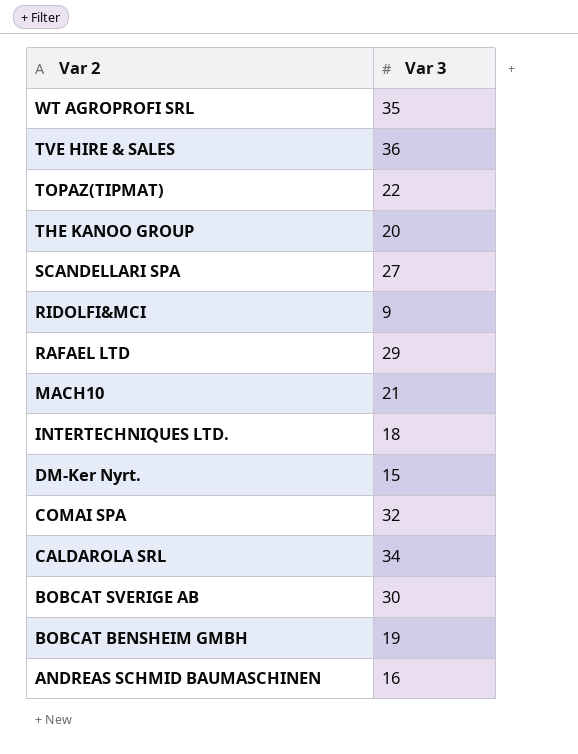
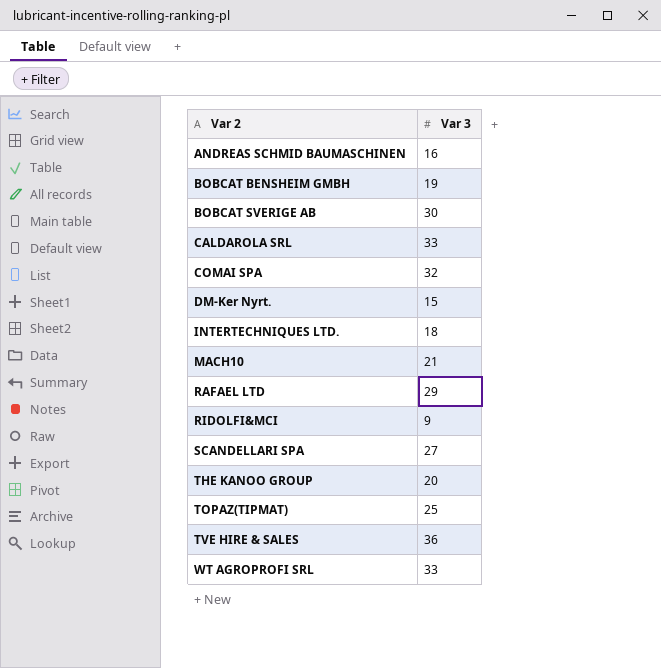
row order: Var 2 descending -> Var 2 ascending
CALDAROLA SRL | Var 3: 34 -> 33
TOPAZ(TIPMAT) | Var 3: 22 -> 25
WT AGROPROFI SRL | Var 3: 35 -> 33

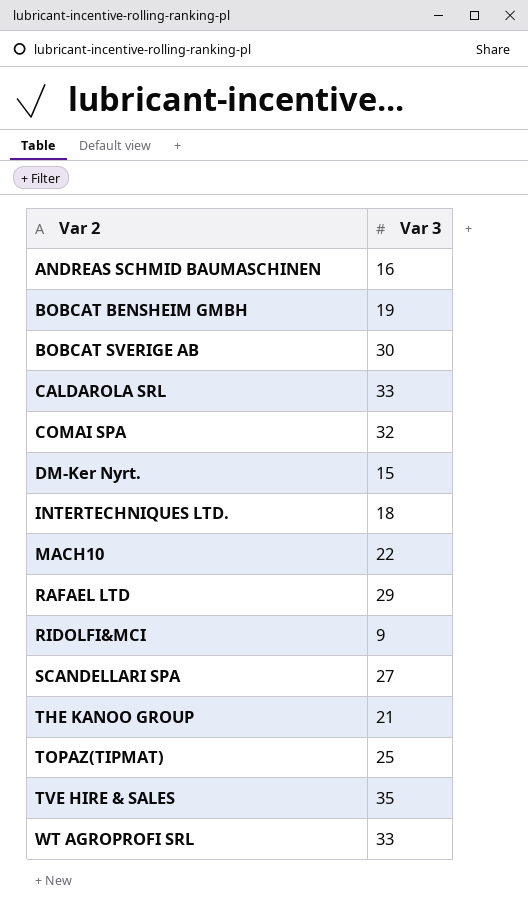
MACH10 | Var 3: 21 -> 22
THE KANOO GROUP | Var 3: 20 -> 21
TVE HIRE & SALES | Var 3: 36 -> 35

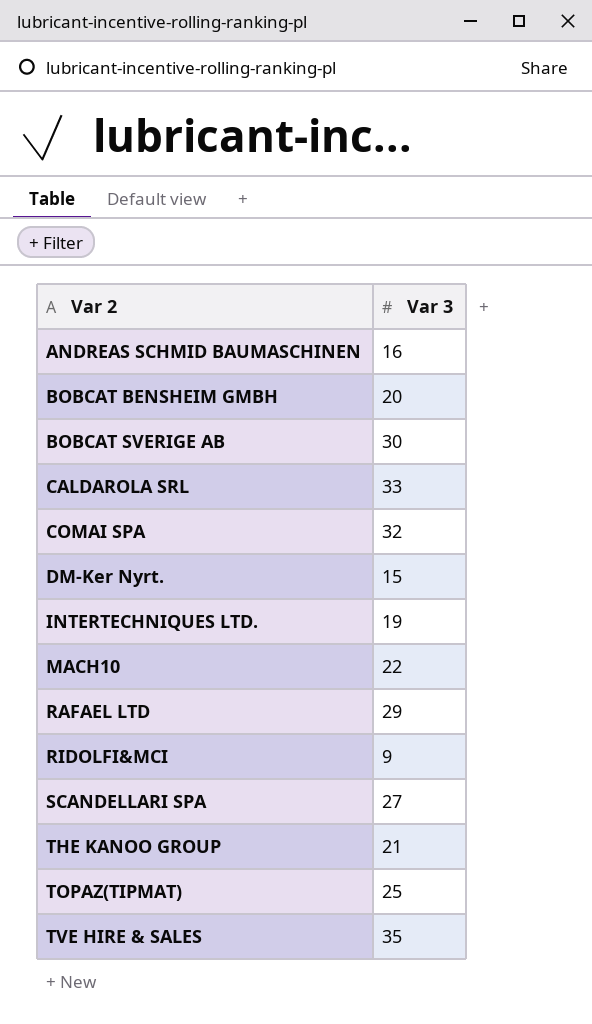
row WT AGROPROFI SRL: 33 -> none
BOBCAT BENSHEIM GMBH | Var 3: 19 -> 20
INTERTECHNIQUES LTD. | Var 3: 18 -> 19

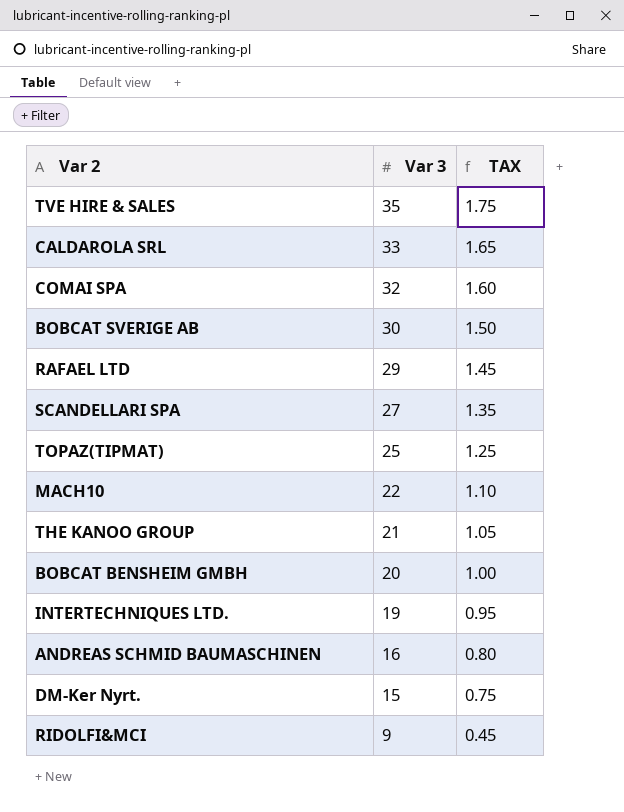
row order: Var 2 ascending -> Var 3 descending
column TAX | formula: none -> [Var 3] * 0.05

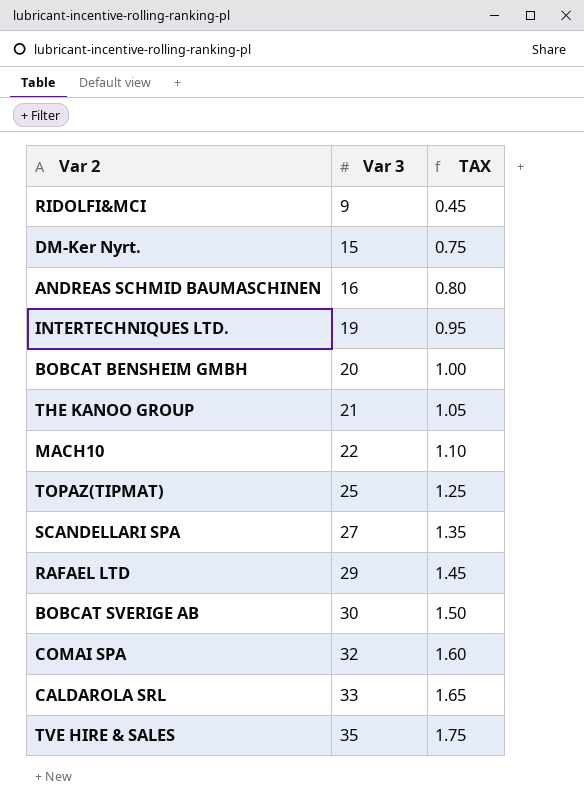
row order: Var 3 descending -> Var 3 ascending

